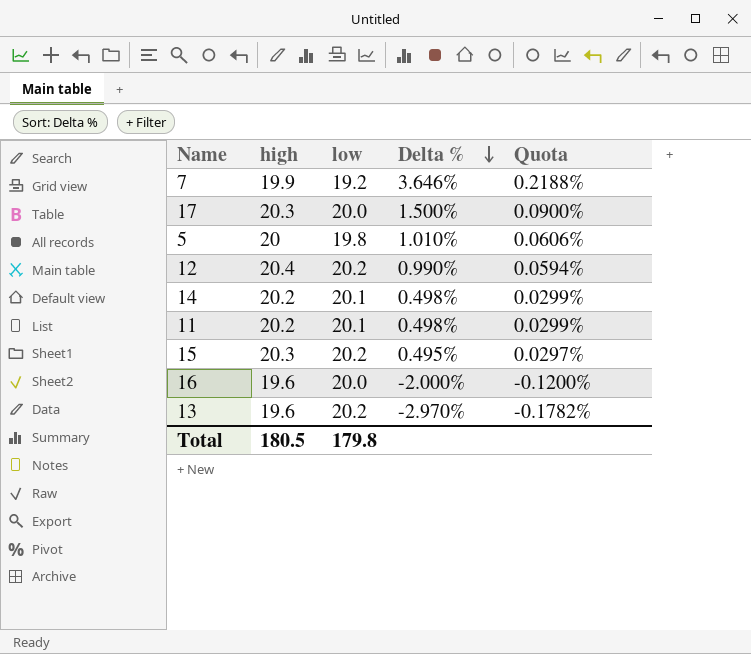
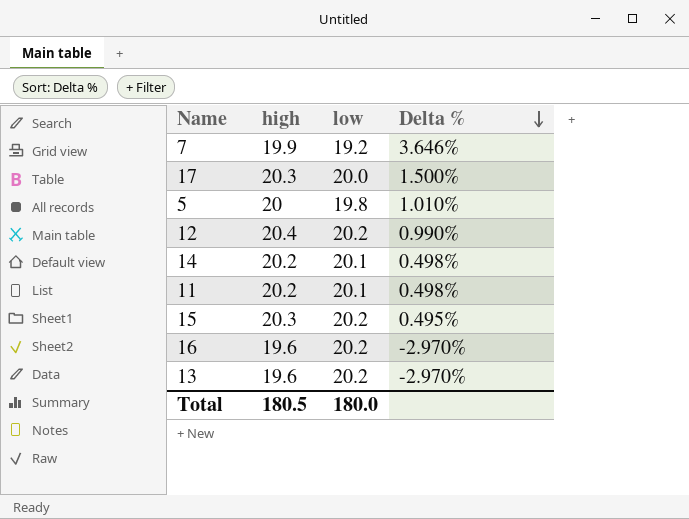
column Quota | formula: [Delta %] * 0.06 -> none
16 | low: 20.0 -> 20.2
16 | Delta %: -2.000% -> -2.970%
Total | low: 179.8 -> 180.0

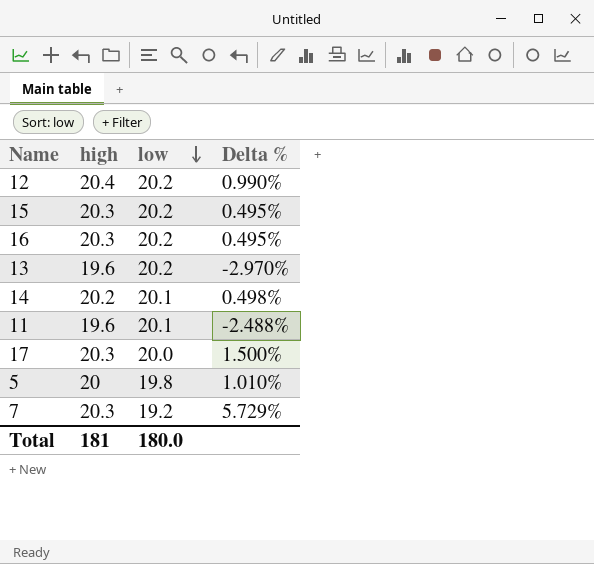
row order: Delta % descending -> low descending
16 | high: 19.6 -> 20.3
16 | Delta %: -2.970% -> 0.495%
11 | high: 20.2 -> 19.6
11 | Delta %: 0.498% -> -2.488%
7 | high: 19.9 -> 20.3
7 | Delta %: 3.646% -> 5.729%
Total | high: 180.5 -> 181

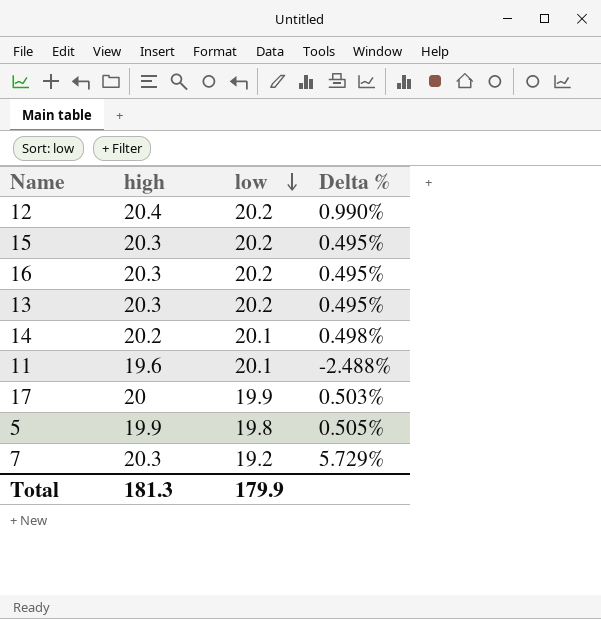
13 | high: 19.6 -> 20.3
13 | Delta %: -2.970% -> 0.495%
17 | high: 20.3 -> 20
17 | low: 20.0 -> 19.9
17 | Delta %: 1.500% -> 0.503%
5 | high: 20 -> 19.9
5 | Delta %: 1.010% -> 0.505%
Total | high: 181 -> 181.3
Total | low: 180.0 -> 179.9

